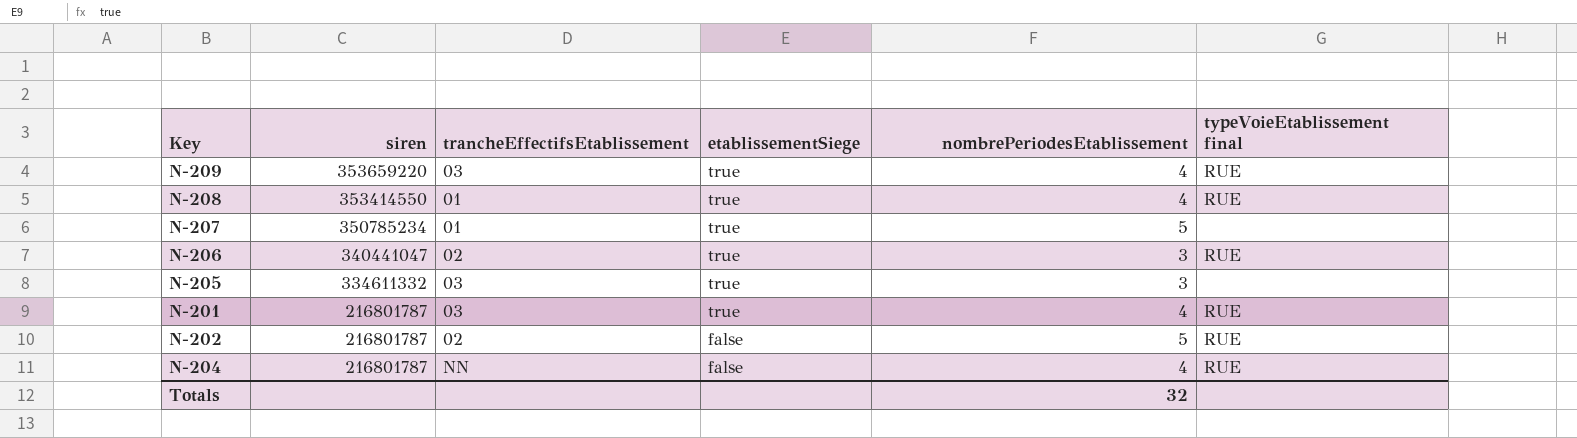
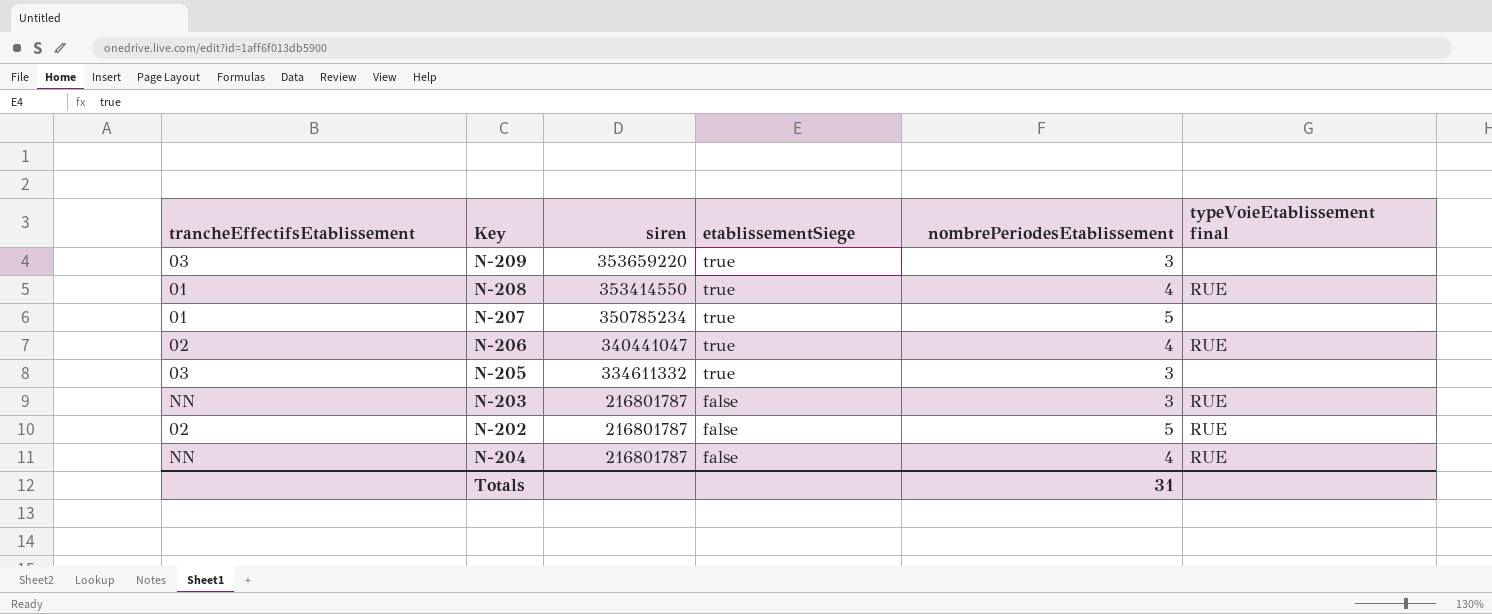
column trancheEffectifsEtablissement | position: 3 -> 1
row N-201: 216801787 | 03 | true | 4 | RUE -> none
N-209 | nombrePeriodesEtablissement: 4 -> 3
N-209 | typeVoieEtablissement final: RUE -> none
N-206 | nombrePeriodesEtablissement: 3 -> 4
row N-203: none -> NN | 216801787 | false | 3 | RUE
Totals | nombrePeriodesEtablissement: 32 -> 31

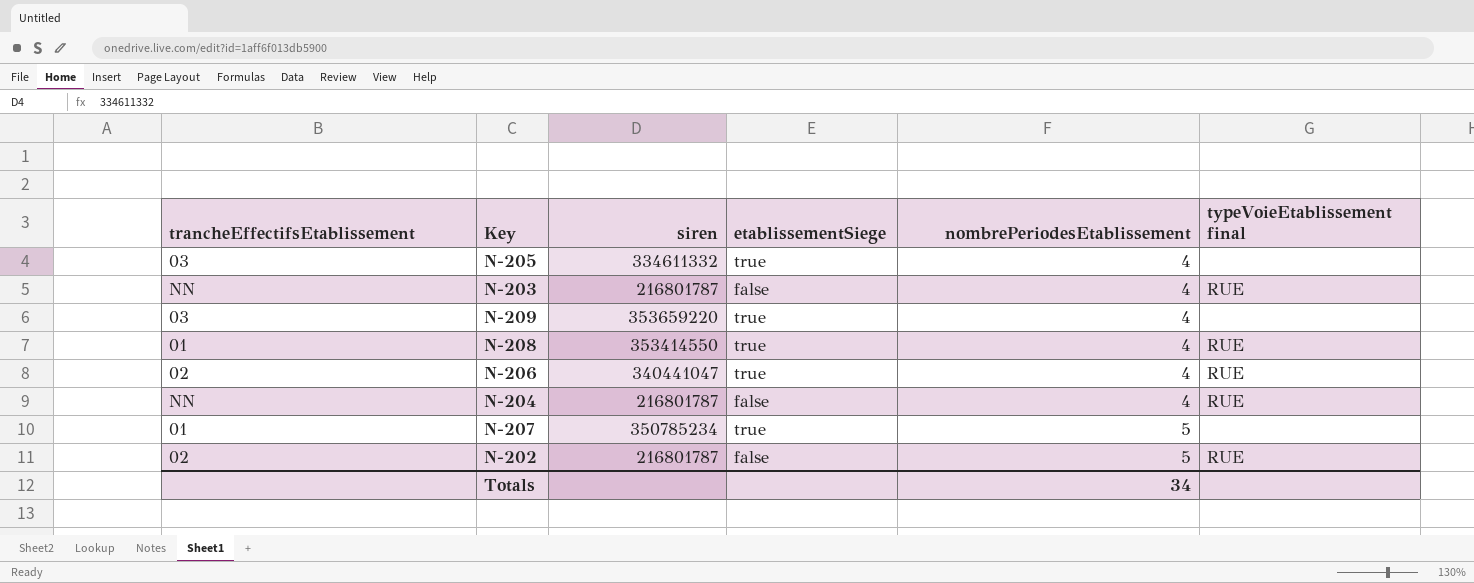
row order: siren descending -> nombrePeriodesEtablissement ascending
N-205 | nombrePeriodesEtablissement: 3 -> 4
N-203 | nombrePeriodesEtablissement: 3 -> 4
N-209 | nombrePeriodesEtablissement: 3 -> 4
Totals | nombrePeriodesEtablissement: 31 -> 34

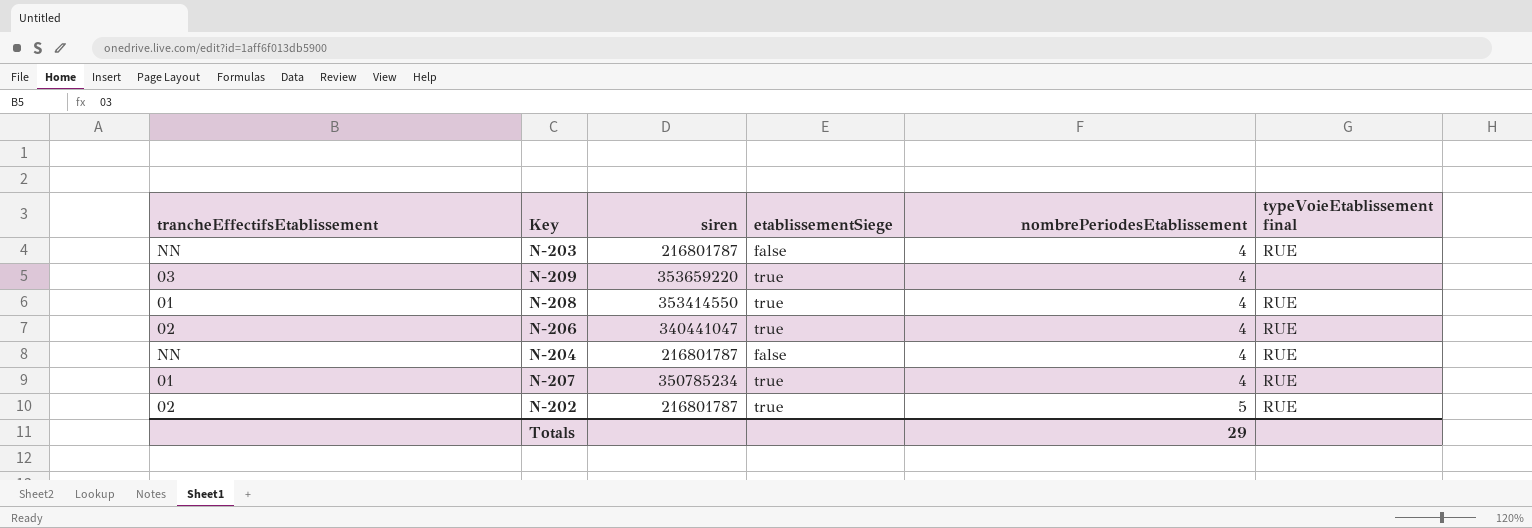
row N-205: 03 | 334611332 | true | 4 | none -> none
N-207 | nombrePeriodesEtablissement: 5 -> 4
N-207 | typeVoieEtablissement final: none -> RUE
N-202 | etablissementSiege: false -> true
Totals | nombrePeriodesEtablissement: 34 -> 29

